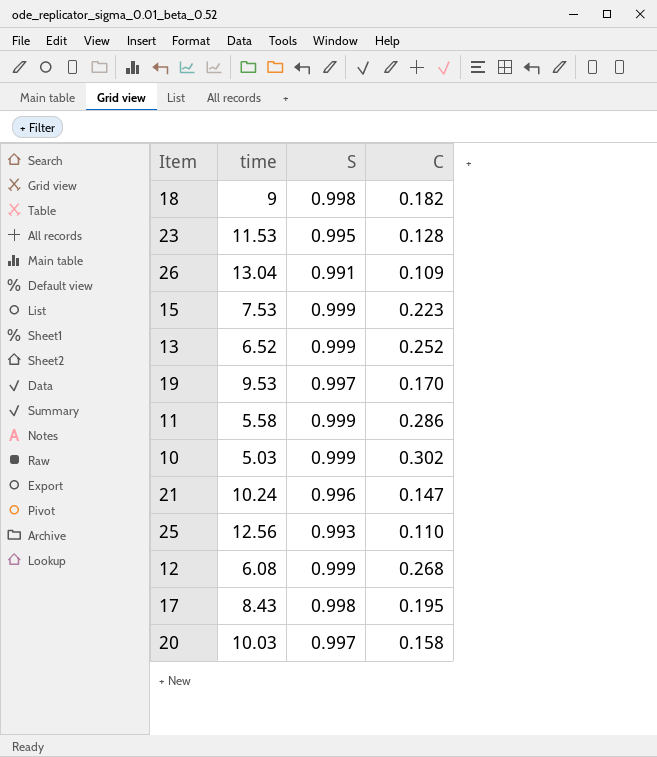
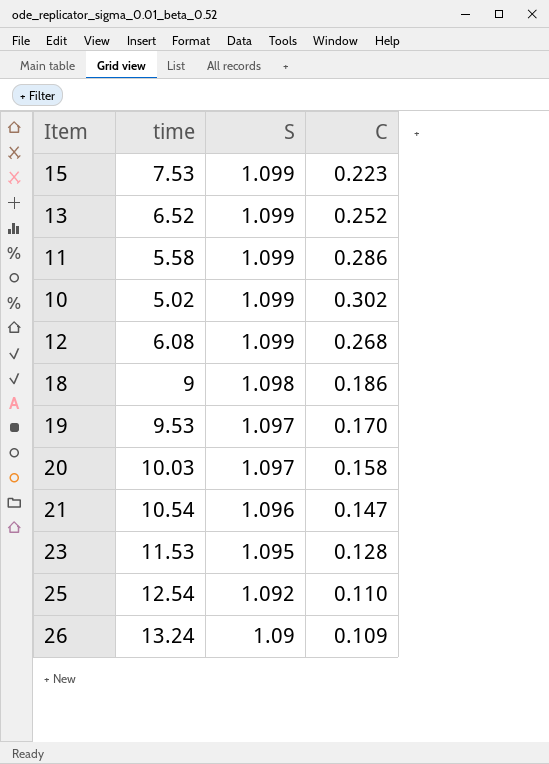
row order: none -> S descending
row 17: 8.43 | 0.998 | 0.195 -> none
15 | S: 0.999 -> 1.099
13 | S: 0.999 -> 1.099
11 | S: 0.999 -> 1.099
10 | time: 5.03 -> 5.02
10 | S: 0.999 -> 1.099
12 | S: 0.999 -> 1.099
18 | S: 0.998 -> 1.098
18 | C: 0.182 -> 0.186
19 | S: 0.997 -> 1.097
20 | S: 0.997 -> 1.097
21 | time: 10.24 -> 10.54
21 | S: 0.996 -> 1.096
23 | S: 0.995 -> 1.095
25 | time: 12.56 -> 12.54
25 | S: 0.993 -> 1.092
26 | time: 13.04 -> 13.24
26 | S: 0.991 -> 1.09

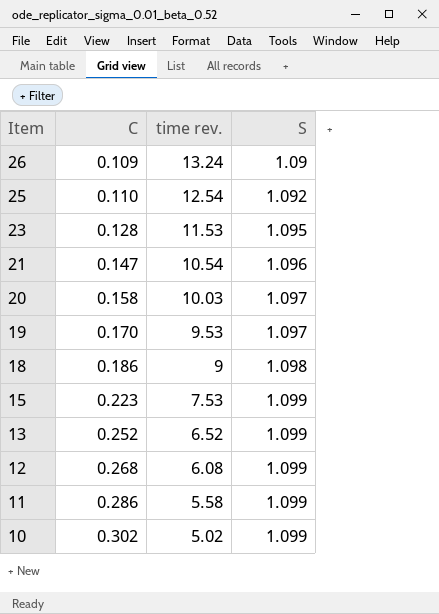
row order: S descending -> Item descending
column C | position: 4 -> 2
column name: time -> time rev.

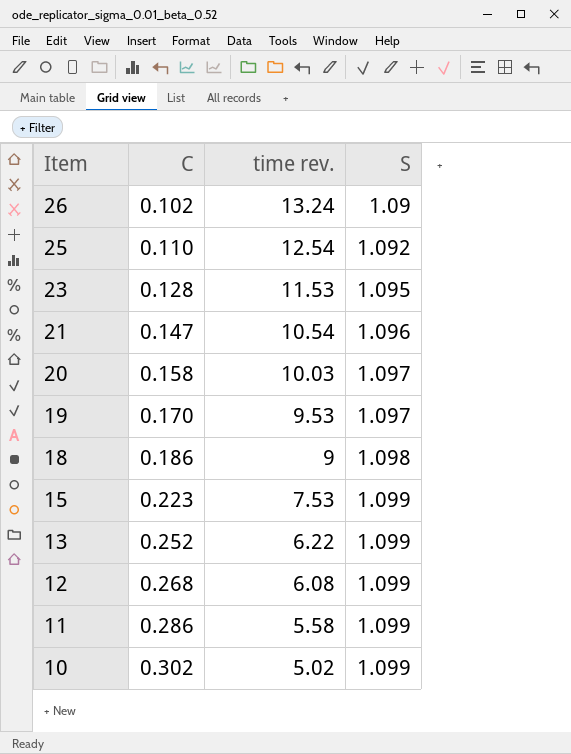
26 | C: 0.109 -> 0.102
13 | time rev.: 6.52 -> 6.22

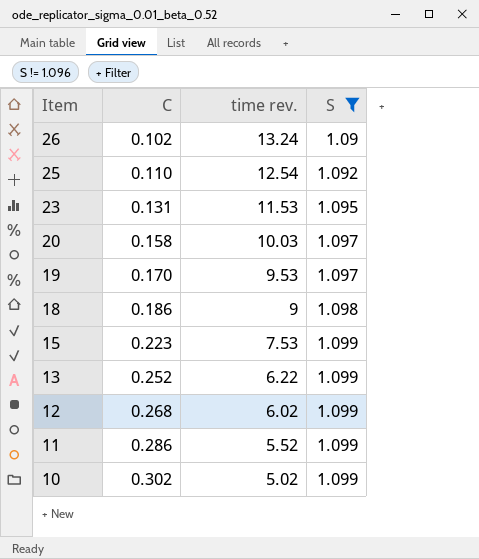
filter: none -> S != 1.096
23 | C: 0.128 -> 0.131
12 | time rev.: 6.08 -> 6.02
11 | time rev.: 5.58 -> 5.52

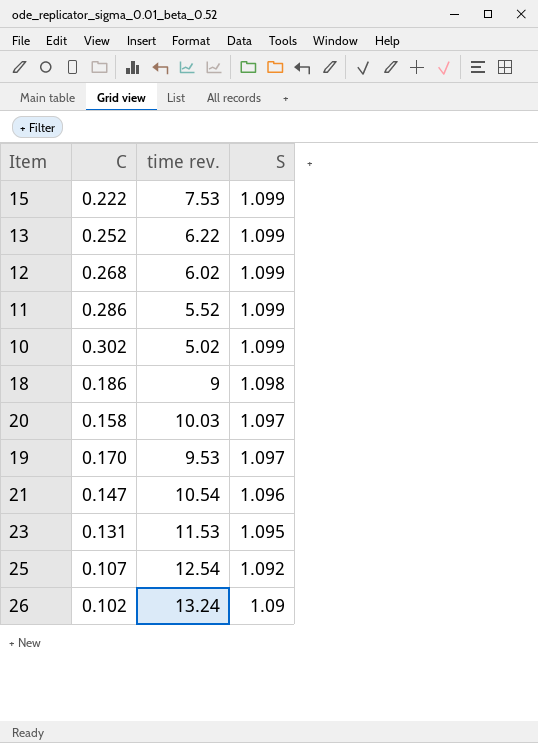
filter: S != 1.096 -> none
row order: Item descending -> S descending
15 | C: 0.223 -> 0.222
25 | C: 0.110 -> 0.107

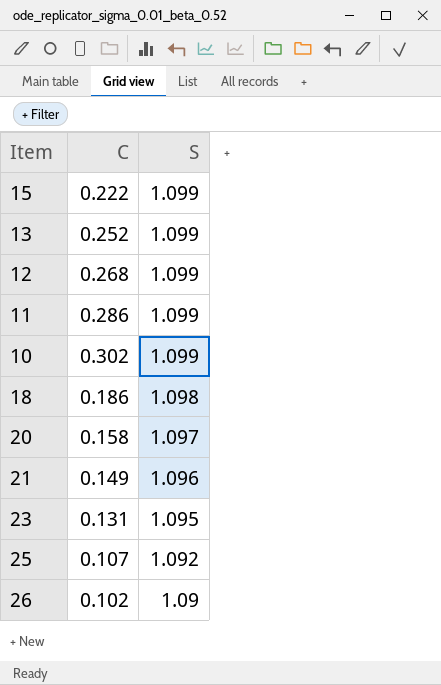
column time rev. | position: 3 -> none
row 19: 0.170 | 9.53 | 1.097 -> none
21 | C: 0.147 -> 0.149

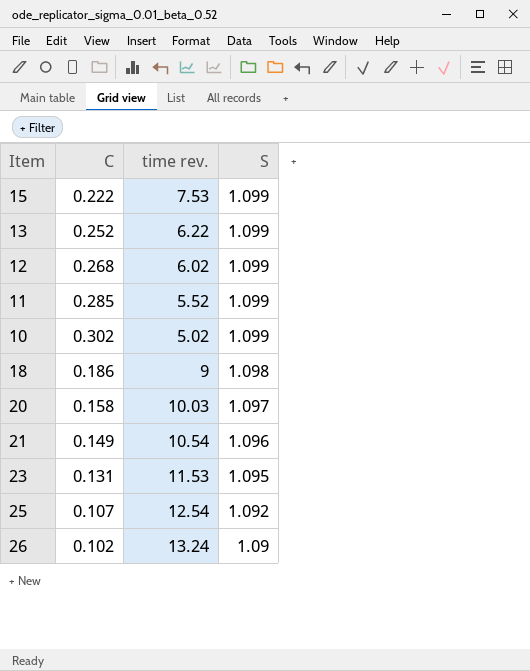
column time rev. | position: none -> 3
11 | C: 0.286 -> 0.285

